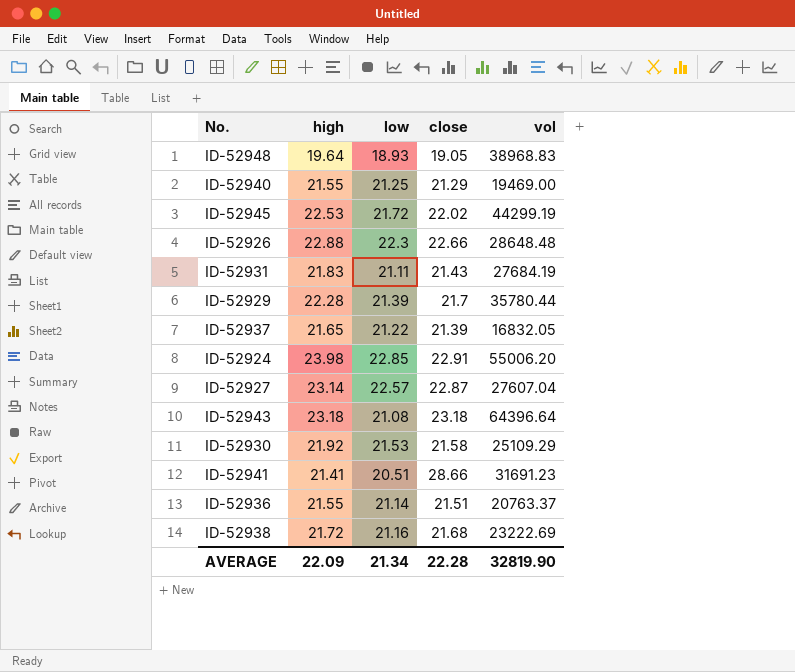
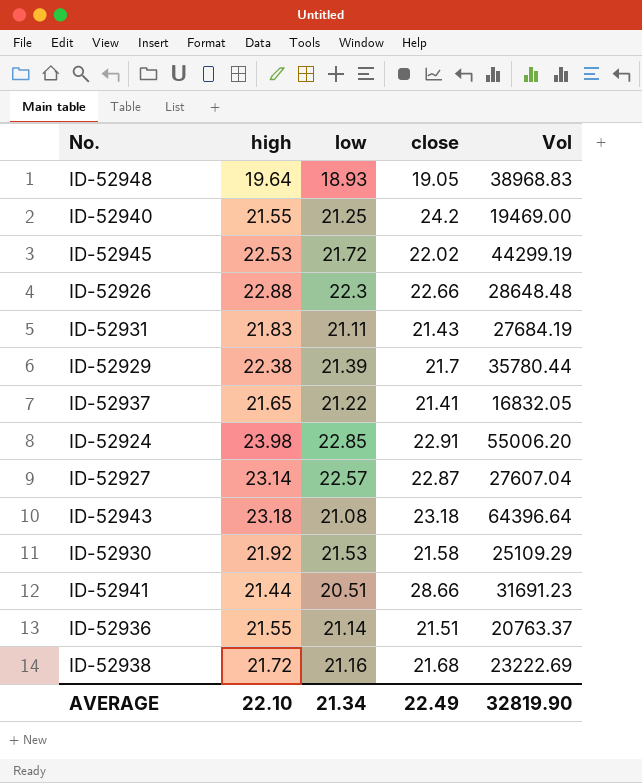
column name: vol -> Vol
ID-52940 | close: 21.29 -> 24.2
ID-52929 | high: 22.28 -> 22.38
ID-52937 | close: 21.39 -> 21.41
ID-52941 | high: 21.41 -> 21.44
AVERAGE | high: 22.09 -> 22.10
AVERAGE | close: 22.28 -> 22.49

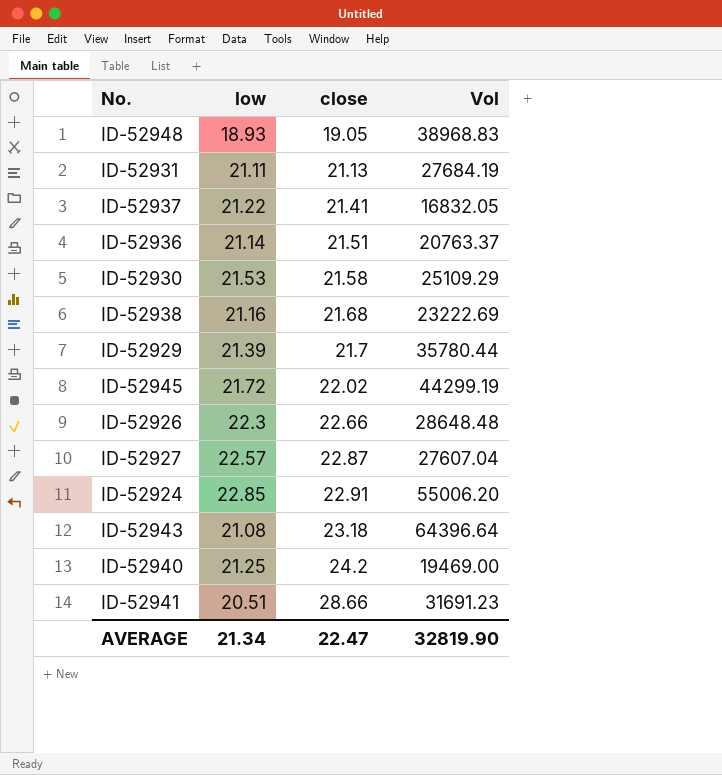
row order: none -> close ascending
column high | position: 2 -> none
ID-52931 | close: 21.43 -> 21.13
AVERAGE | close: 22.49 -> 22.47

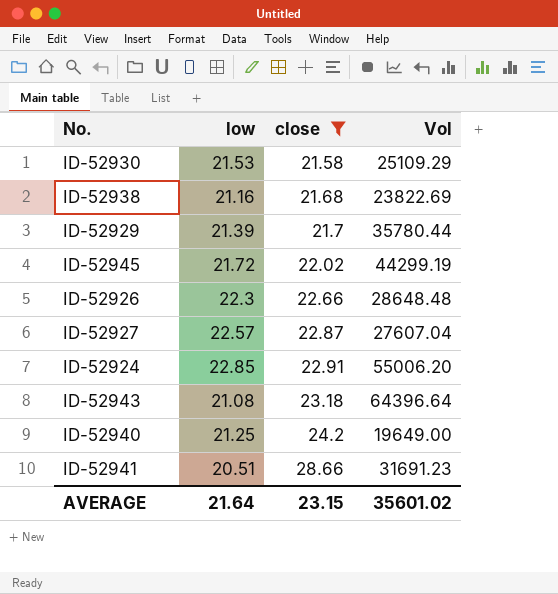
filter: none -> close >= 21.58
ID-52938 | Vol: 23222.69 -> 23822.69
ID-52940 | Vol: 19469.00 -> 19649.00
AVERAGE | low: 21.34 -> 21.64
AVERAGE | close: 22.47 -> 23.15
AVERAGE | Vol: 32819.90 -> 35601.02

